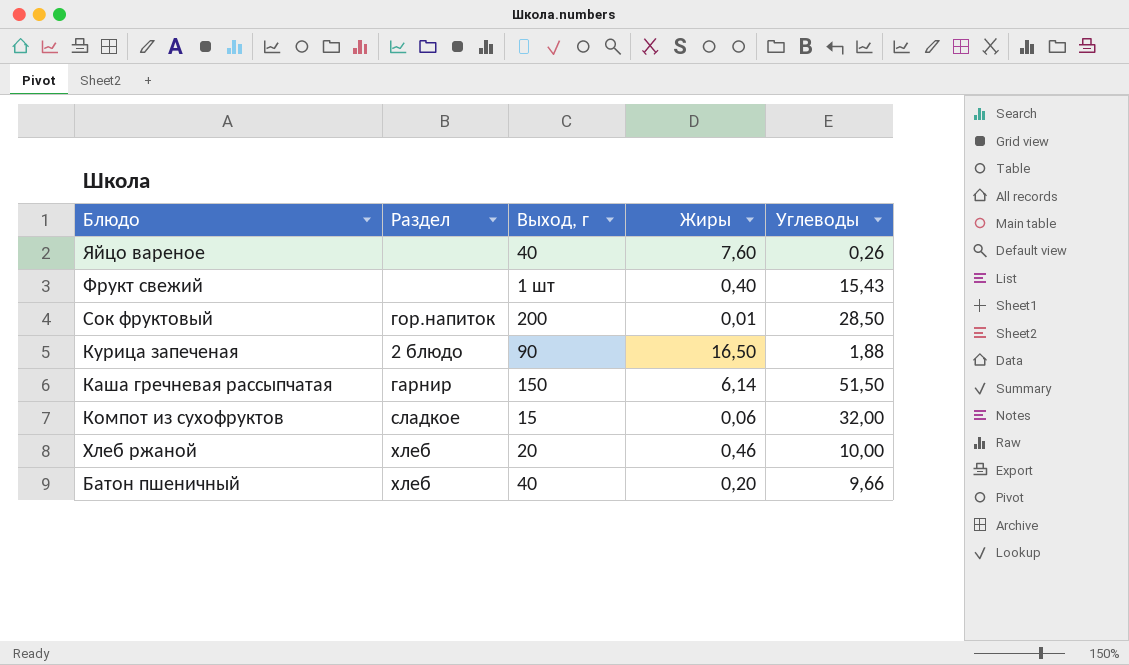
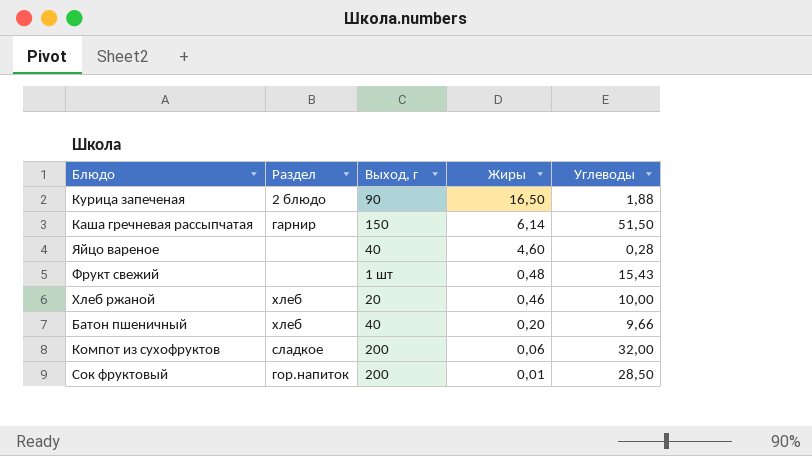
row order: none -> Жиры descending
Яйцо вареное | Жиры: 7,60 -> 4,60
Яйцо вареное | Углеводы: 0,26 -> 0,28
Фрукт свежий | Жиры: 0,40 -> 0,48
Компот из сухофруктов | Выход, г: 15 -> 200

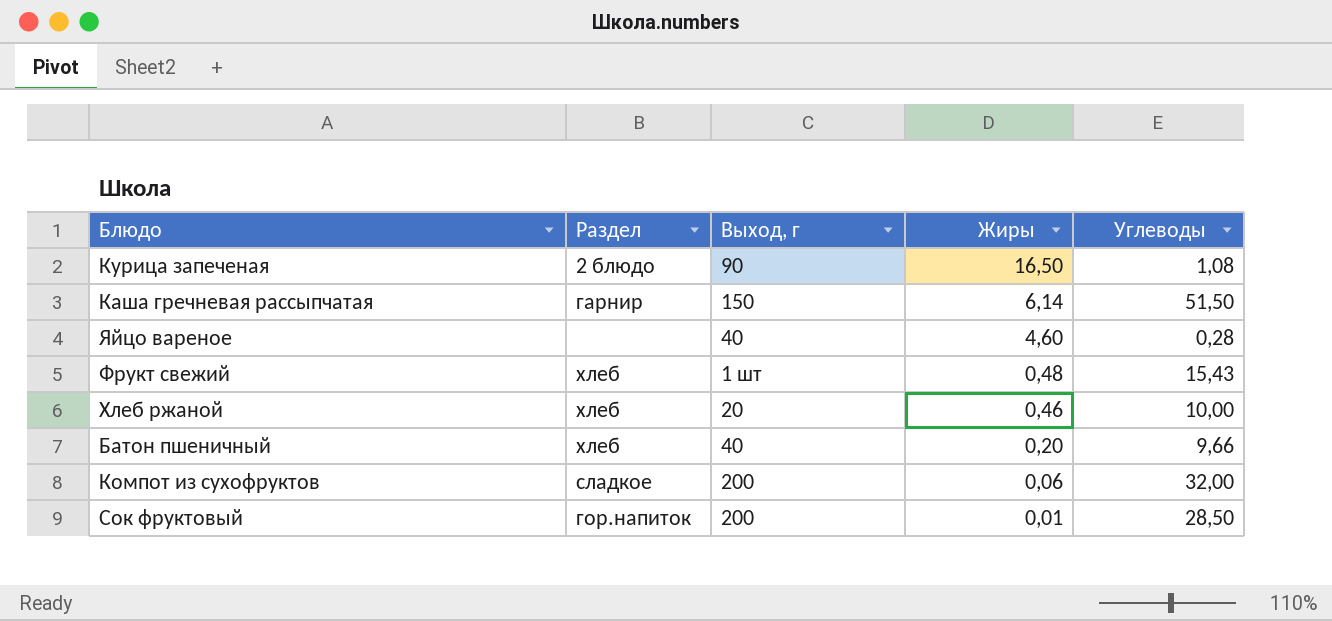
Курица запеченая | Углеводы: 1,88 -> 1,08
Фрукт свежий | Раздел: none -> хлеб

